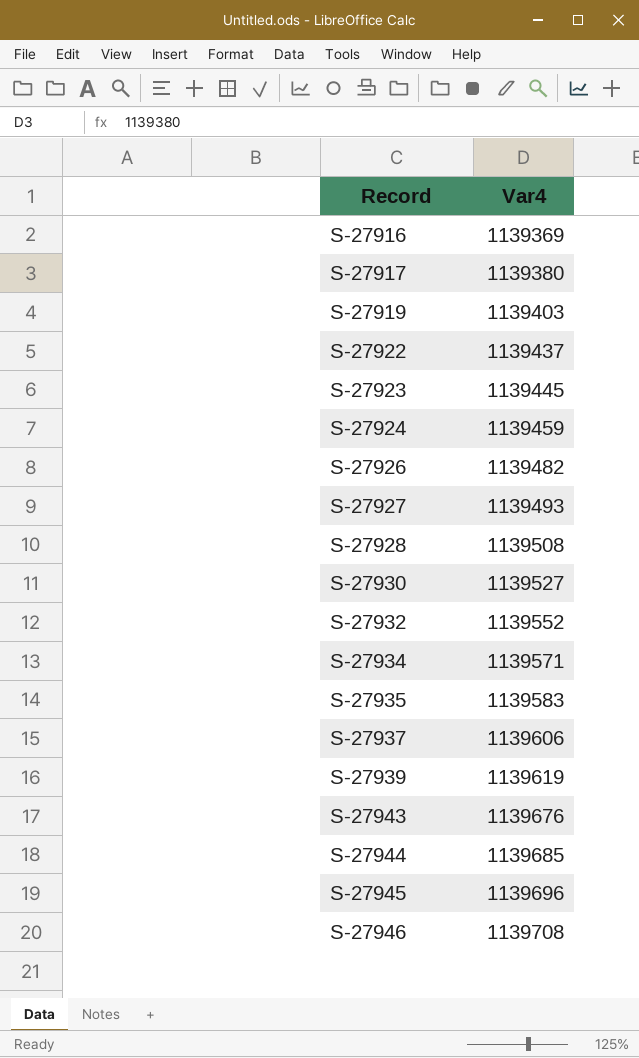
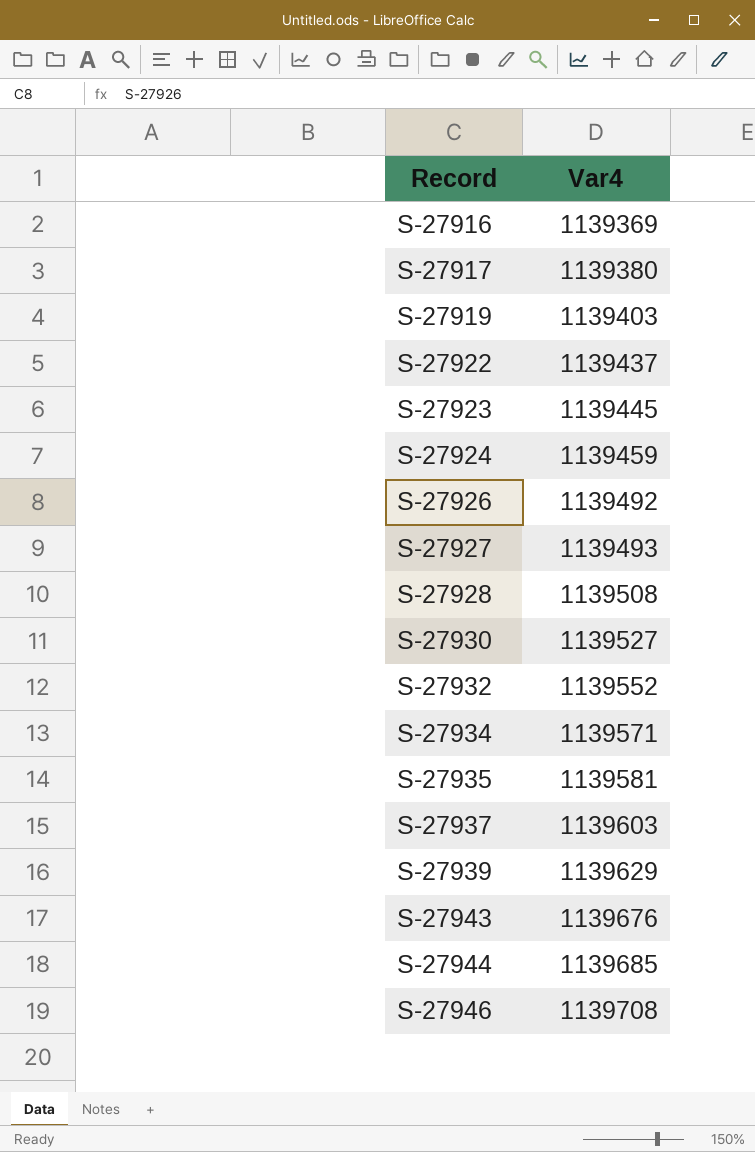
row S-27945: 1139696 -> none
S-27926 | Var4: 1139482 -> 1139492
S-27935 | Var4: 1139583 -> 1139581
S-27937 | Var4: 1139606 -> 1139603
S-27939 | Var4: 1139619 -> 1139629

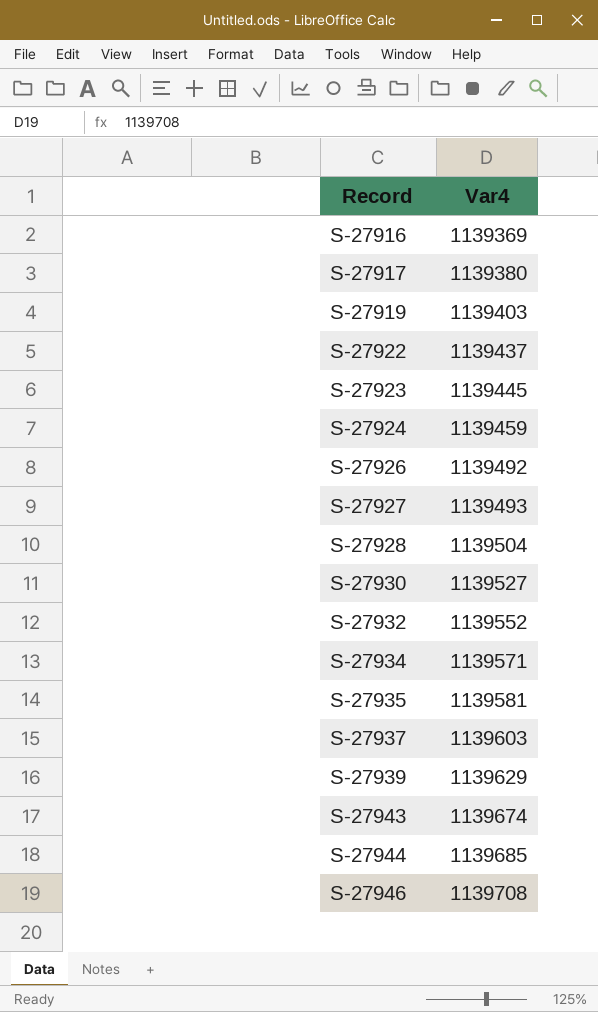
S-27928 | Var4: 1139508 -> 1139504
S-27943 | Var4: 1139676 -> 1139674

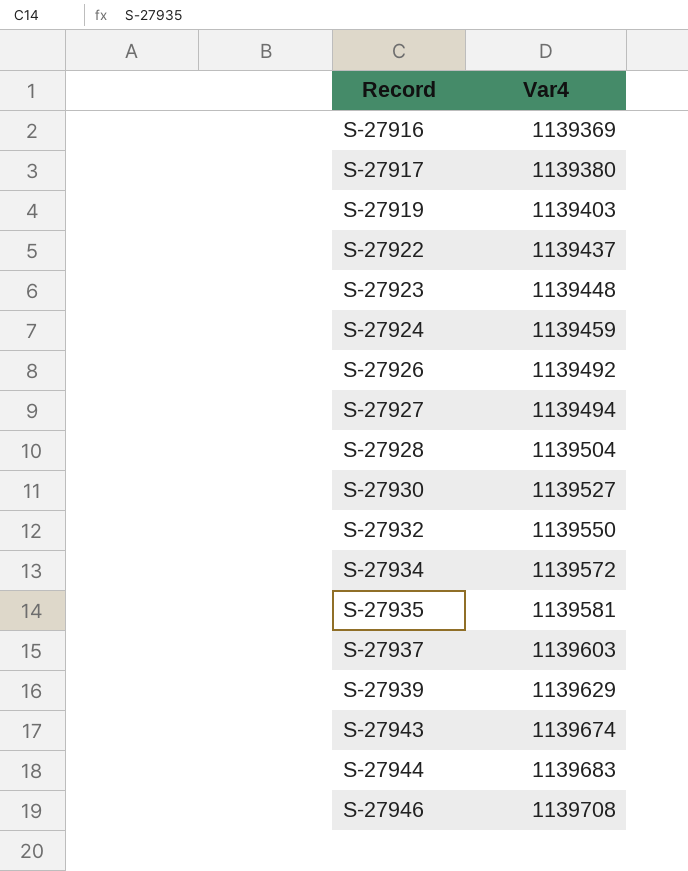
S-27923 | Var4: 1139445 -> 1139448
S-27927 | Var4: 1139493 -> 1139494
S-27932 | Var4: 1139552 -> 1139550
S-27934 | Var4: 1139571 -> 1139572
S-27944 | Var4: 1139685 -> 1139683

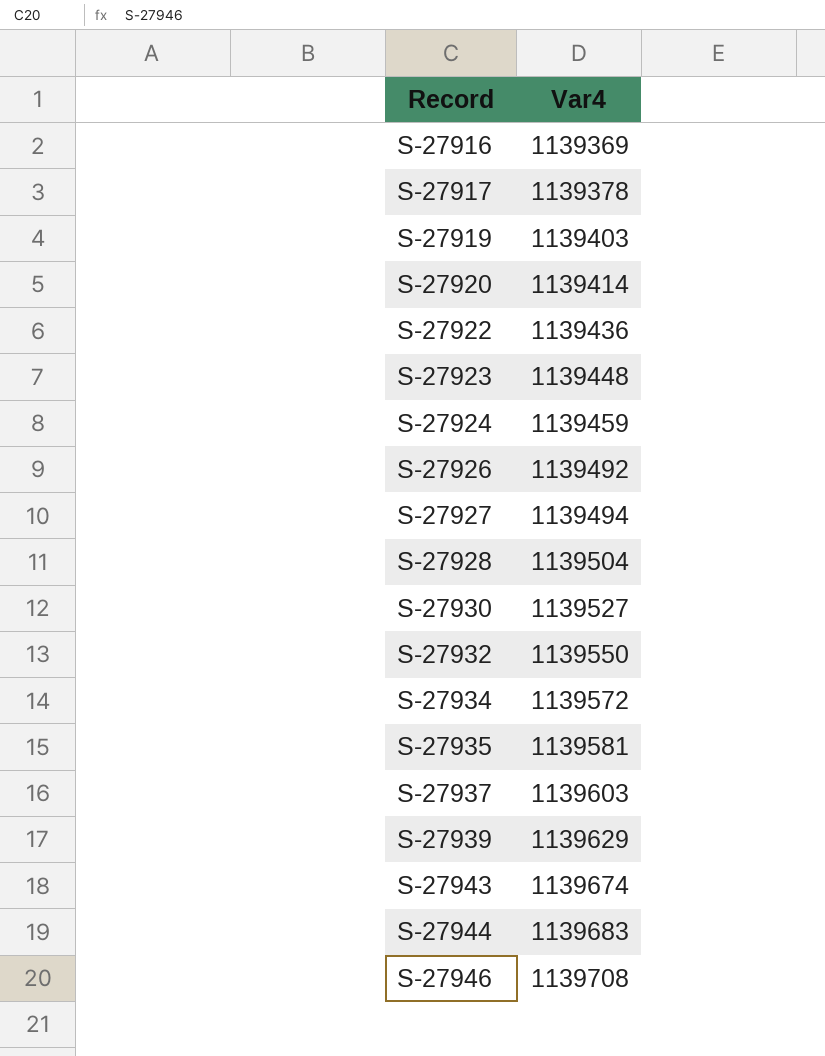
S-27917 | Var4: 1139380 -> 1139378
row S-27920: none -> 1139414
S-27922 | Var4: 1139437 -> 1139436

